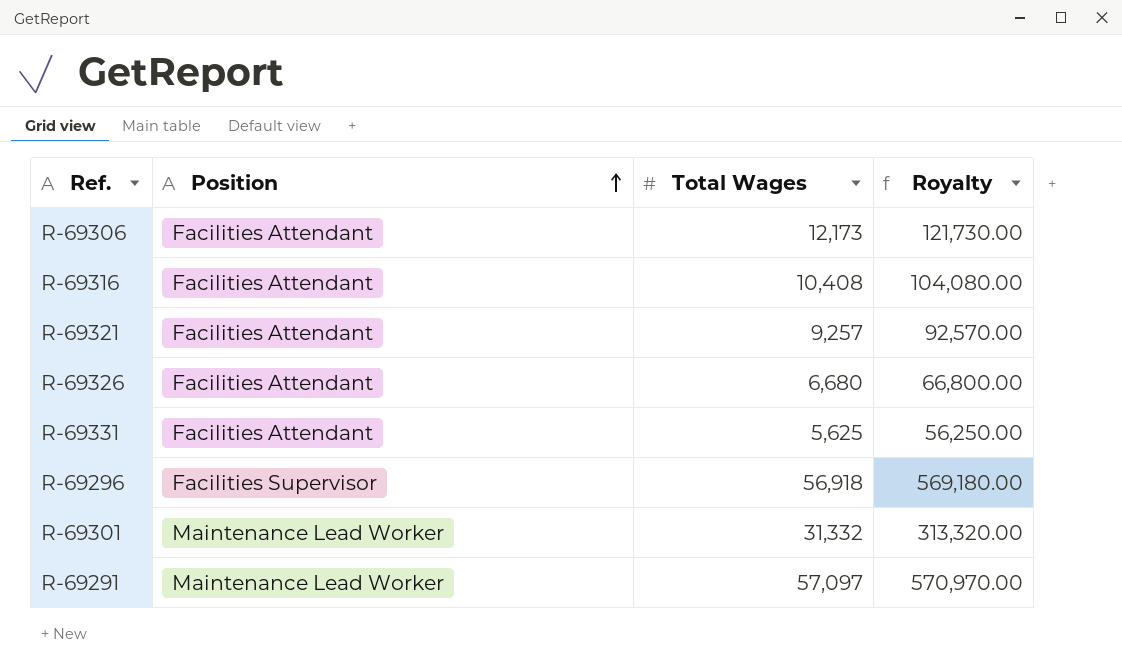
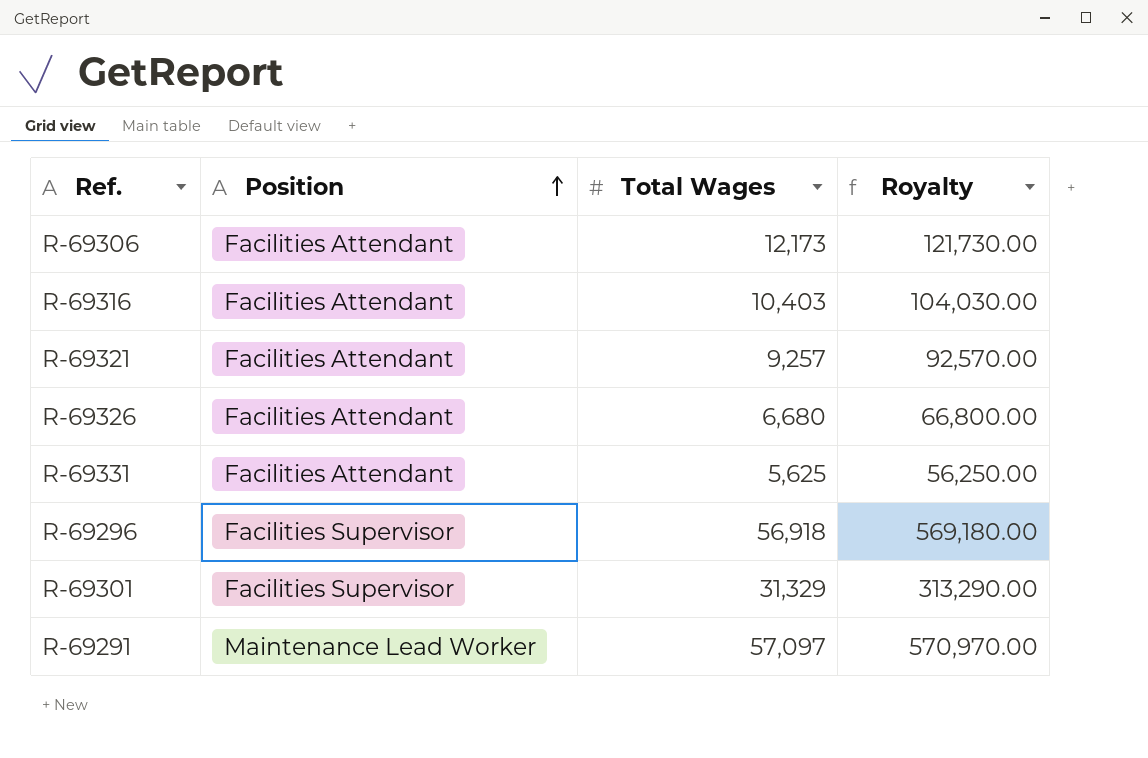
R-69316 | Total Wages: 10,408 -> 10,403
R-69316 | Royalty: 104,080.00 -> 104,030.00
R-69301 | Position: Maintenance Lead Worker -> Facilities Supervisor
R-69301 | Total Wages: 31,332 -> 31,329
R-69301 | Royalty: 313,320.00 -> 313,290.00

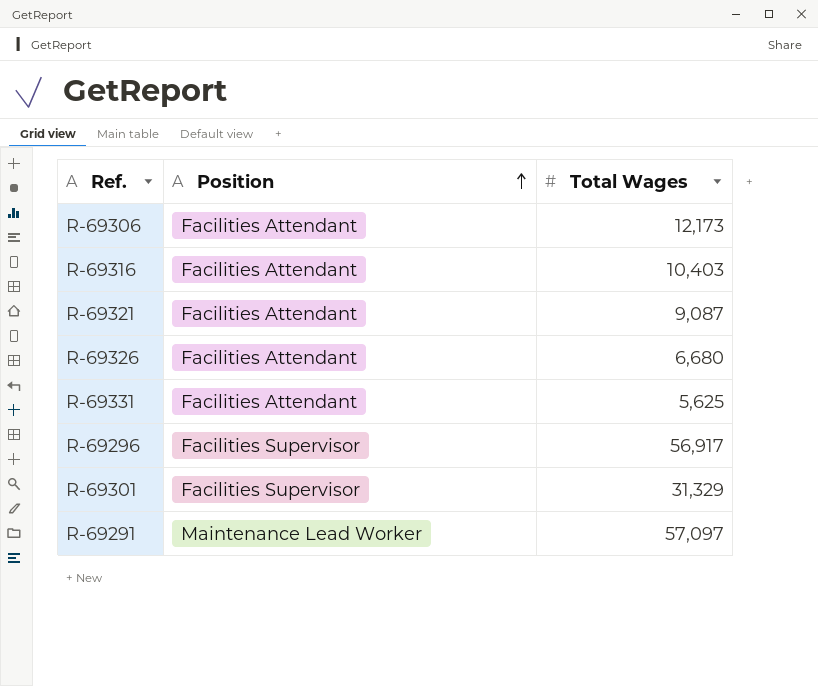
column Royalty | formula: [Total Wages] * 10 -> none
R-69321 | Total Wages: 9,257 -> 9,087
R-69296 | Total Wages: 56,918 -> 56,917

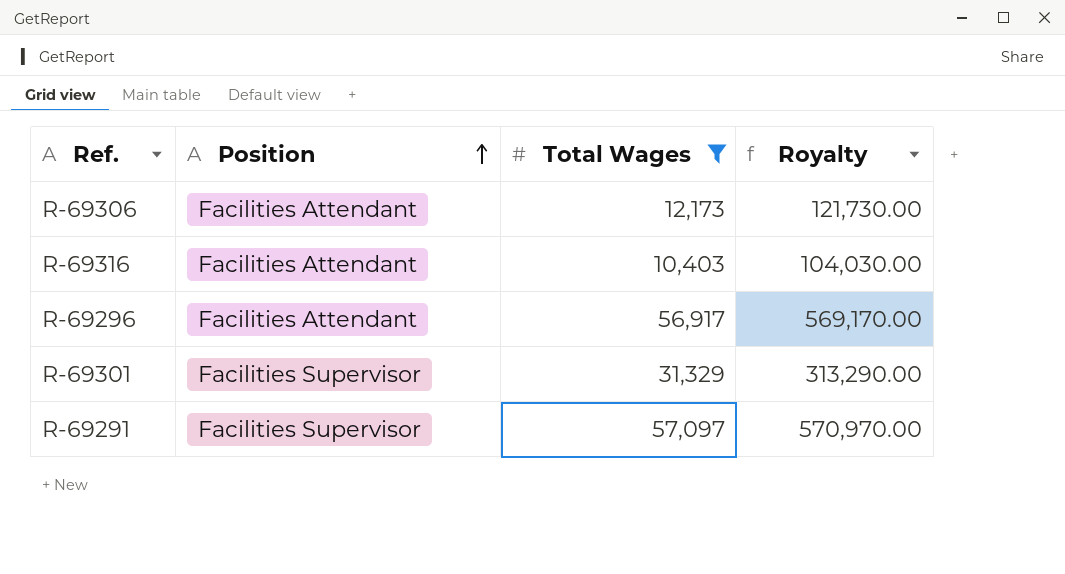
filter: none -> Total Wages >= 10,403
column Royalty | formula: none -> [Total Wages] * 10
R-69296 | Position: Facilities Supervisor -> Facilities Attendant
R-69291 | Position: Maintenance Lead Worker -> Facilities Supervisor

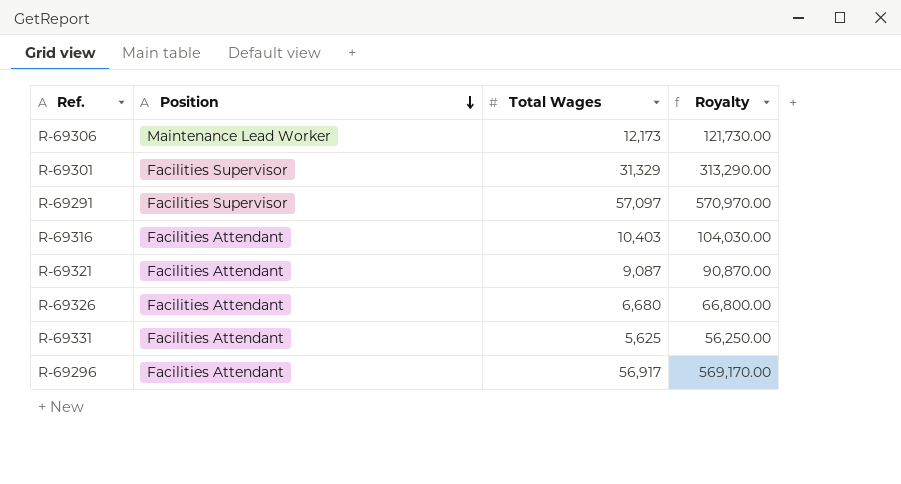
filter: Total Wages >= 10,403 -> none
row order: Position ascending -> Position descending
R-69306 | Position: Facilities Attendant -> Maintenance Lead Worker

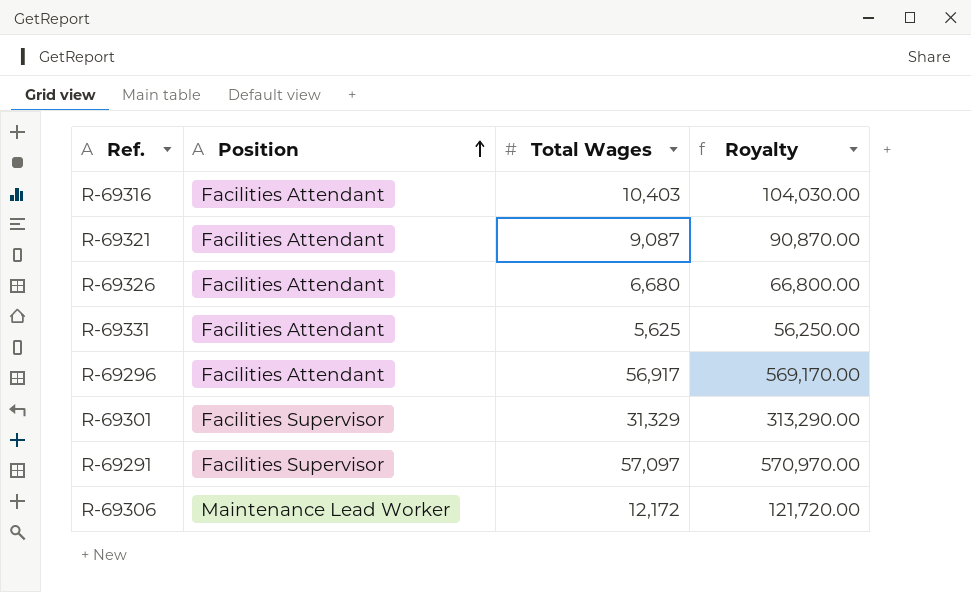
row order: Position descending -> Position ascending
R-69306 | Total Wages: 12,173 -> 12,172
R-69306 | Royalty: 121,730.00 -> 121,720.00

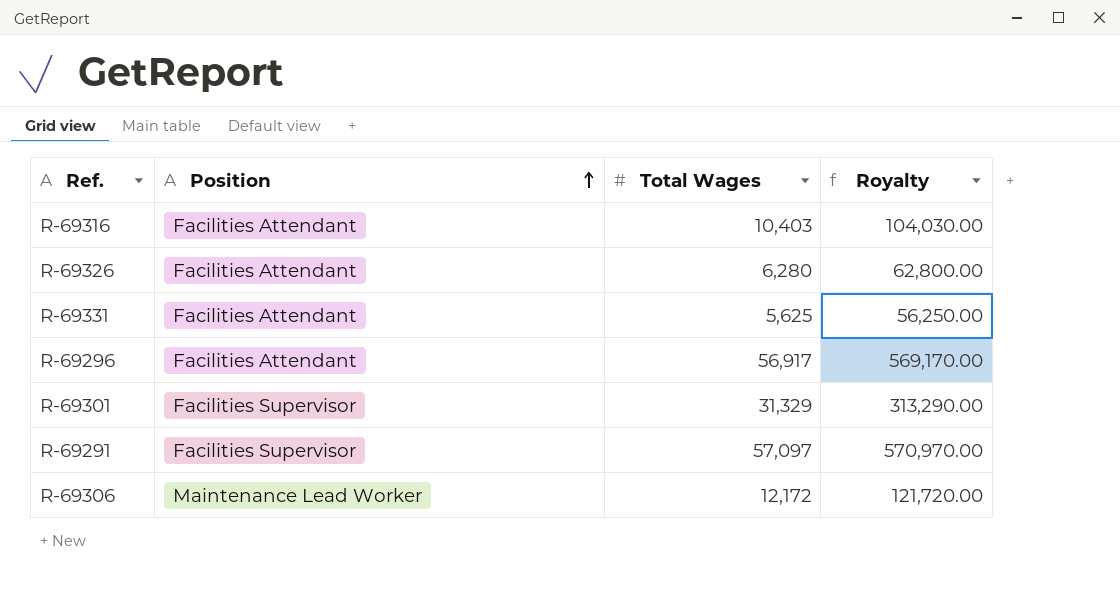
row R-69321: Facilities Attendant | 9,087 | 90,870.00 -> none
R-69326 | Total Wages: 6,680 -> 6,280
R-69326 | Royalty: 66,800.00 -> 62,800.00

